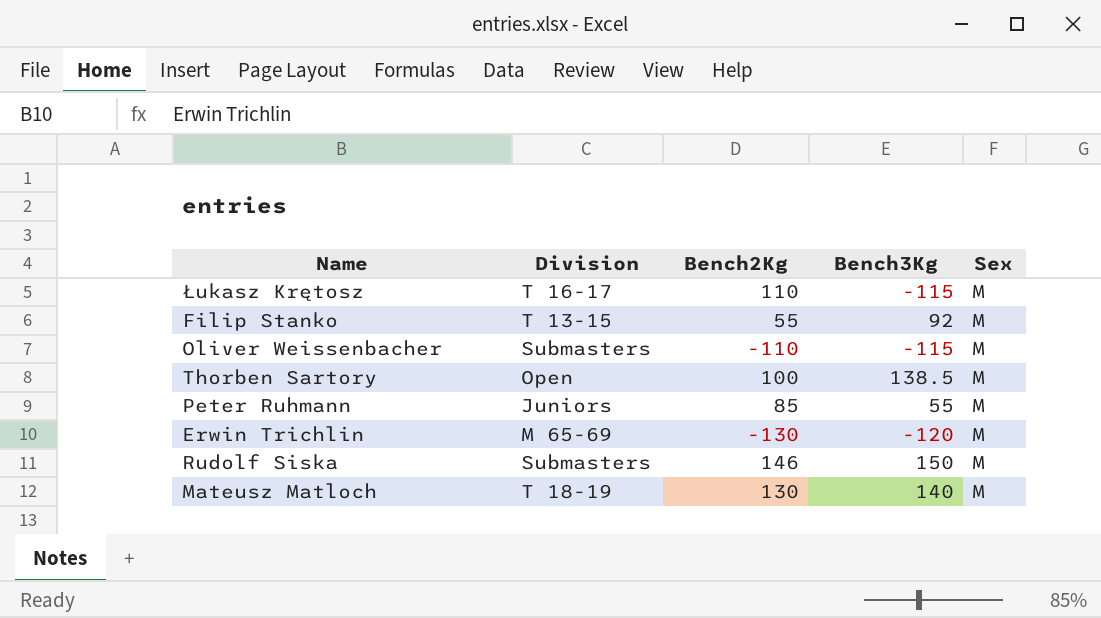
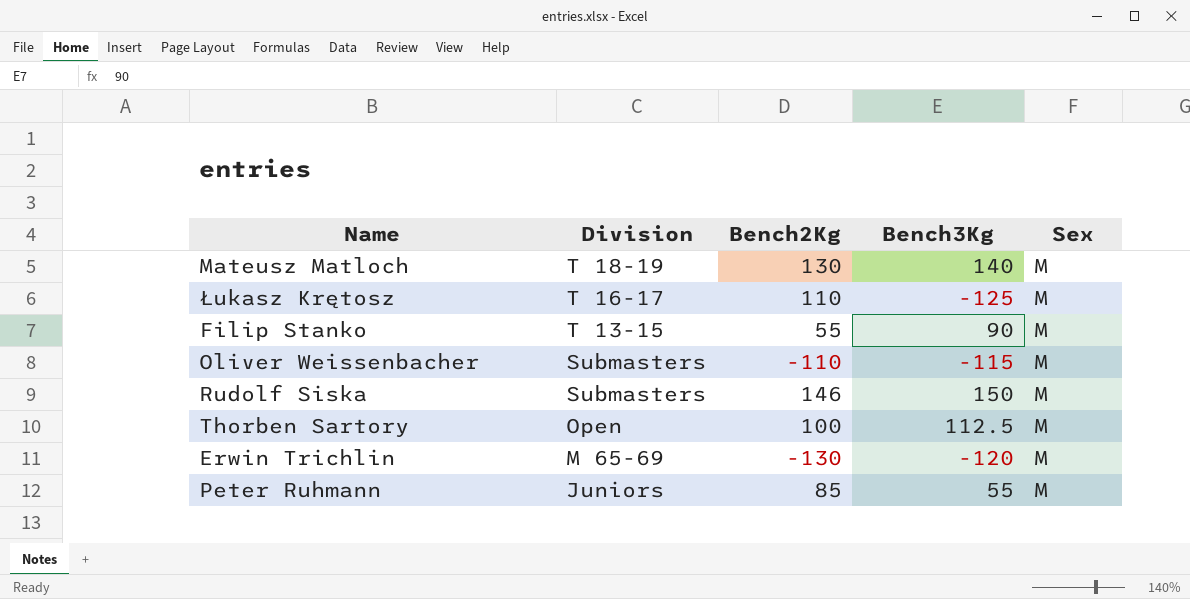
row order: none -> Division descending
Łukasz Krętosz | Bench3Kg: -115 -> -125
Filip Stanko | Bench3Kg: 92 -> 90
Thorben Sartory | Bench3Kg: 138.5 -> 112.5

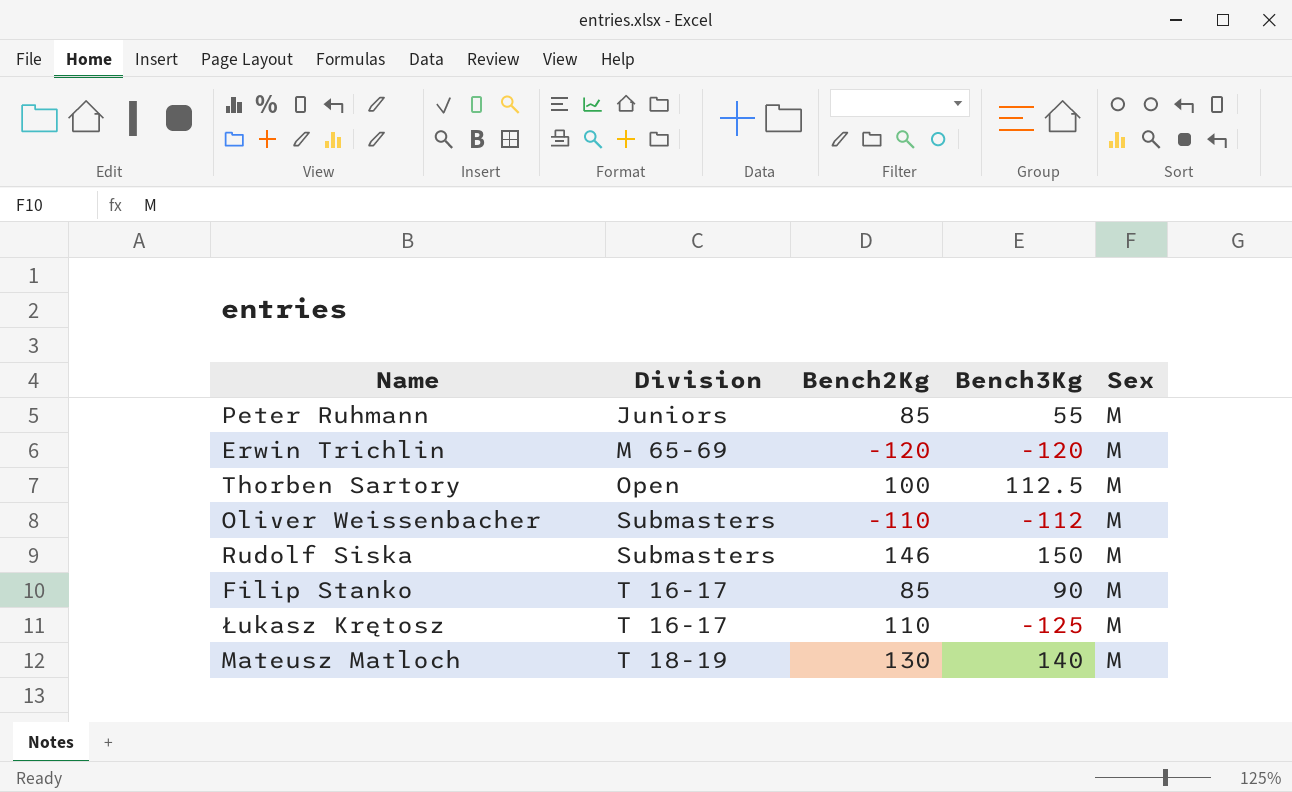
row order: Division descending -> Division ascending
Erwin Trichlin | Bench2Kg: -130 -> -120
Oliver Weissenbacher | Bench3Kg: -115 -> -112
Filip Stanko | Division: T 13-15 -> T 16-17
Filip Stanko | Bench2Kg: 55 -> 85

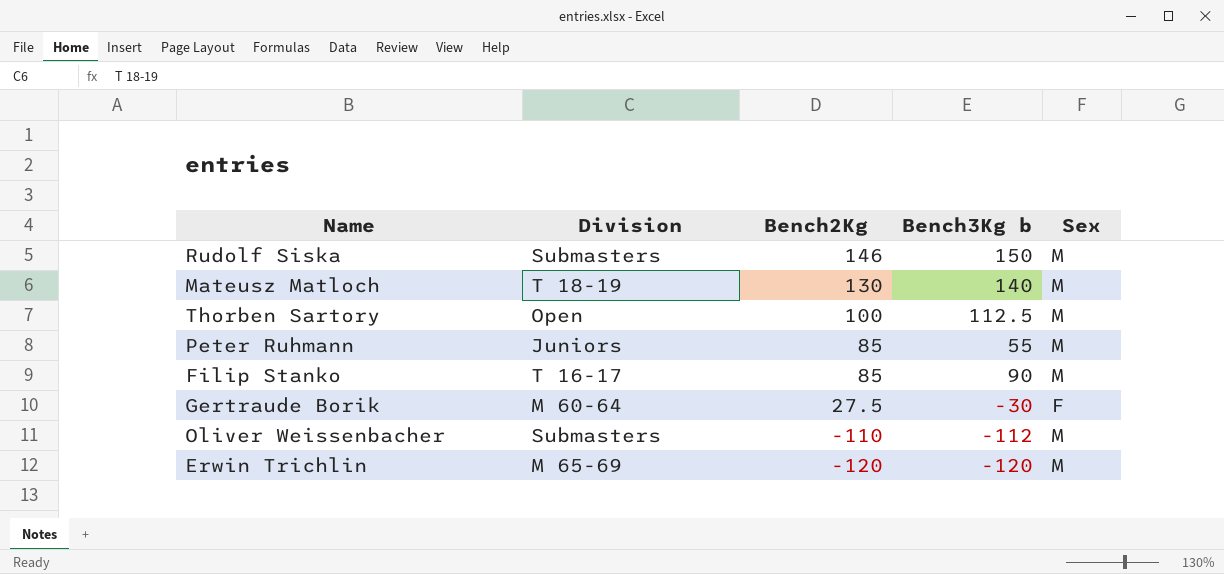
row order: Division ascending -> Bench2Kg descending
column name: Bench3Kg -> Bench3Kg b
row Łukasz Krętosz: T 16-17 | 110 | -125 | M -> none
row Gertraude Borik: none -> M 60-64 | 27.5 | -30 | F

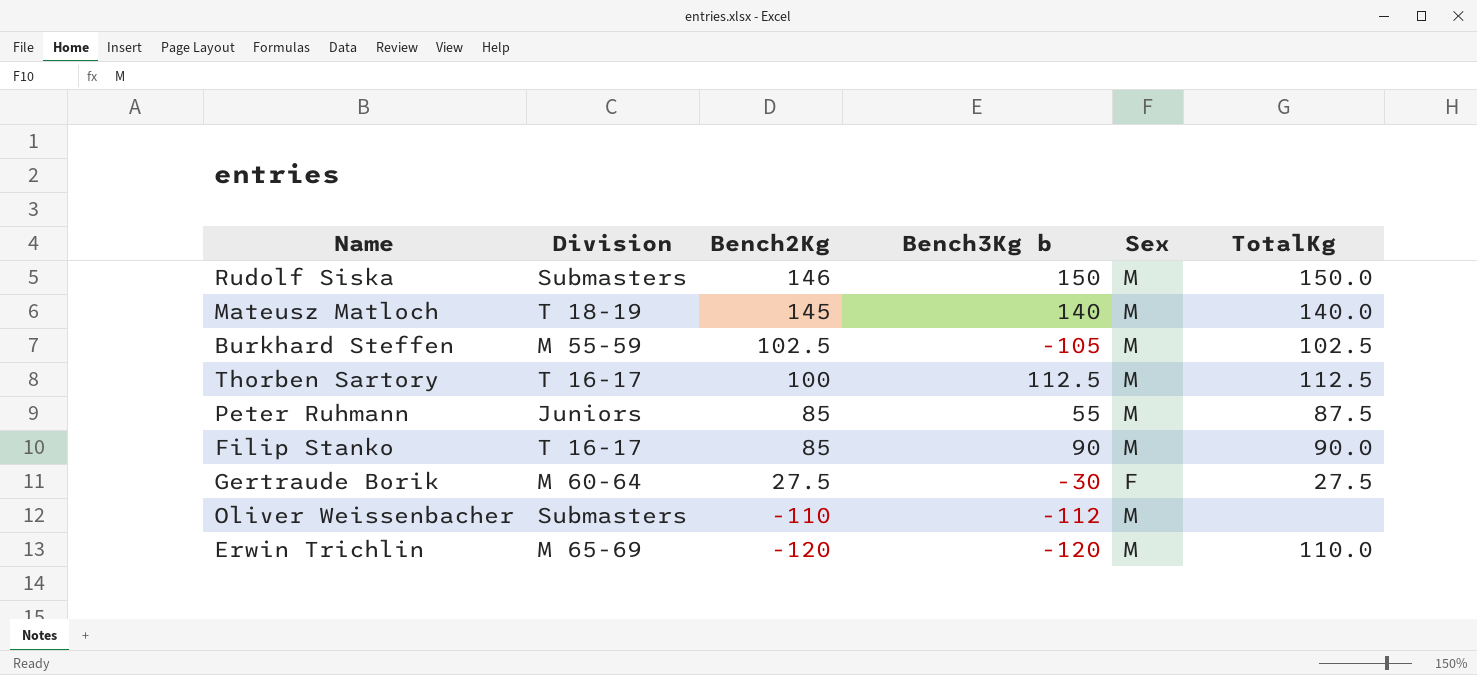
column TotalKg | position: none -> 6
Mateusz Matloch | Bench2Kg: 130 -> 145
row Burkhard Steffen: none -> M 55-59 | 102.5 | -105 | M | 102.5
Thorben Sartory | Division: Open -> T 16-17

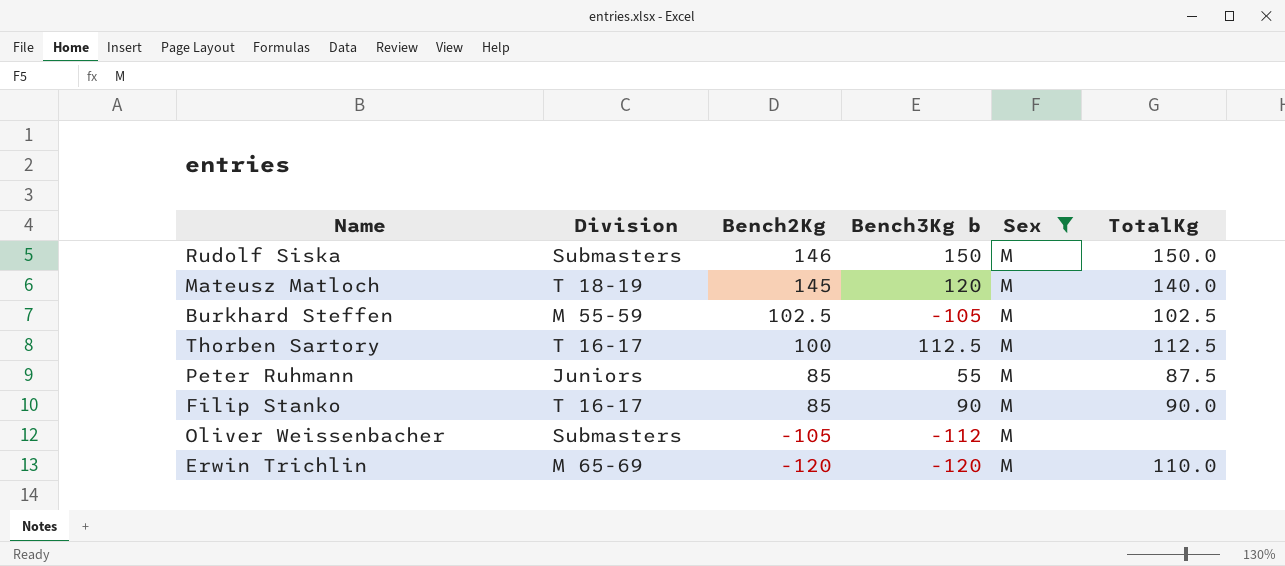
filter: none -> Sex = M
Mateusz Matloch | Bench3Kg b: 140 -> 120
Oliver Weissenbacher | Bench2Kg: -110 -> -105

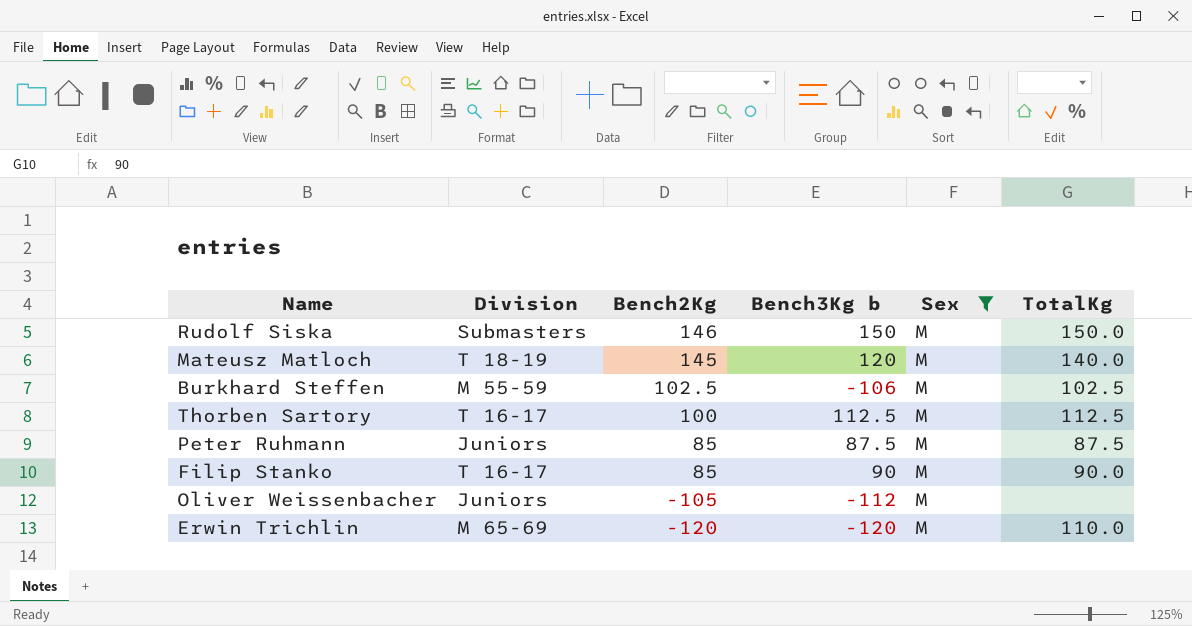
Burkhard Steffen | Bench3Kg b: -105 -> -106
Peter Ruhmann | Bench3Kg b: 55 -> 87.5
Oliver Weissenbacher | Division: Submasters -> Juniors

